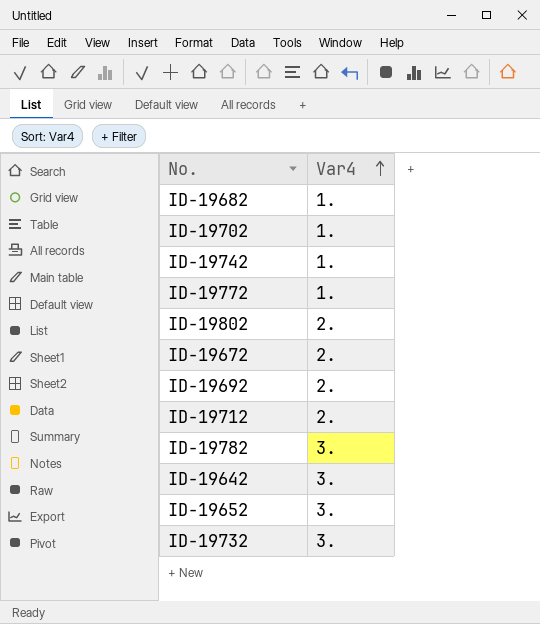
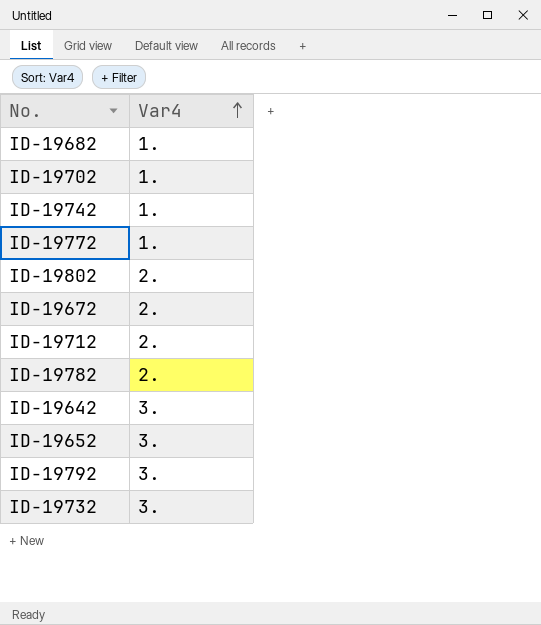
row ID-19692: 2. -> none
ID-19782 | Var4: 3. -> 2.
row ID-19792: none -> 3.

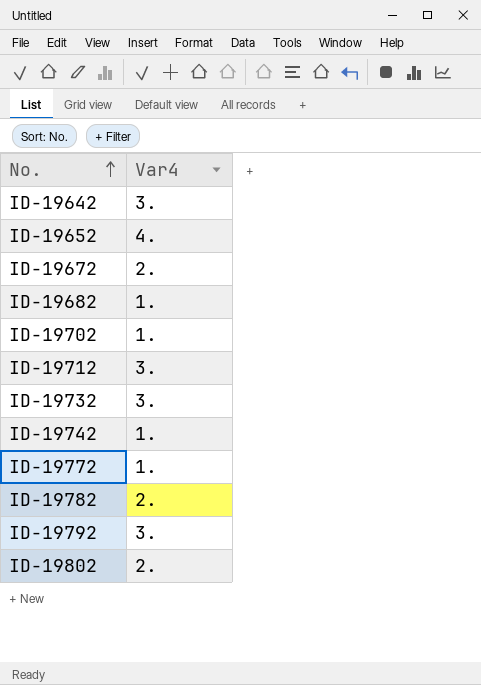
row order: Var4 ascending -> No. ascending
ID-19652 | Var4: 3. -> 4.
ID-19712 | Var4: 2. -> 3.

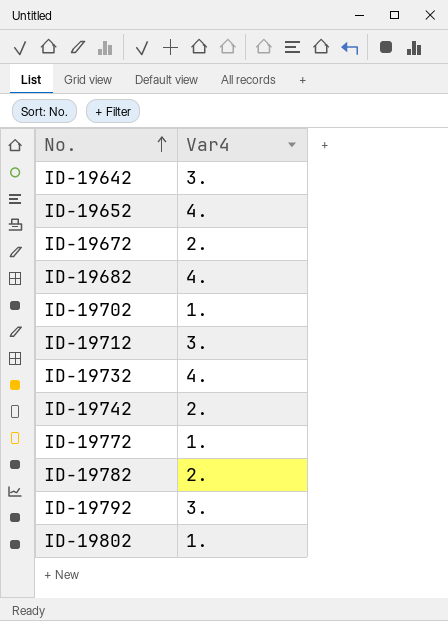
ID-19682 | Var4: 1. -> 4.
ID-19732 | Var4: 3. -> 4.
ID-19742 | Var4: 1. -> 2.
ID-19802 | Var4: 2. -> 1.

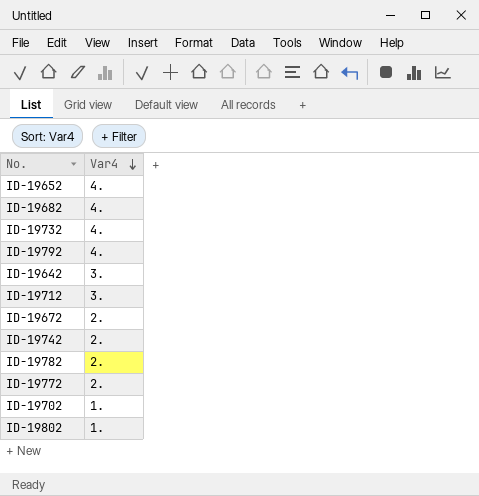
row order: No. ascending -> Var4 descending
ID-19792 | Var4: 3. -> 4.
ID-19772 | Var4: 1. -> 2.

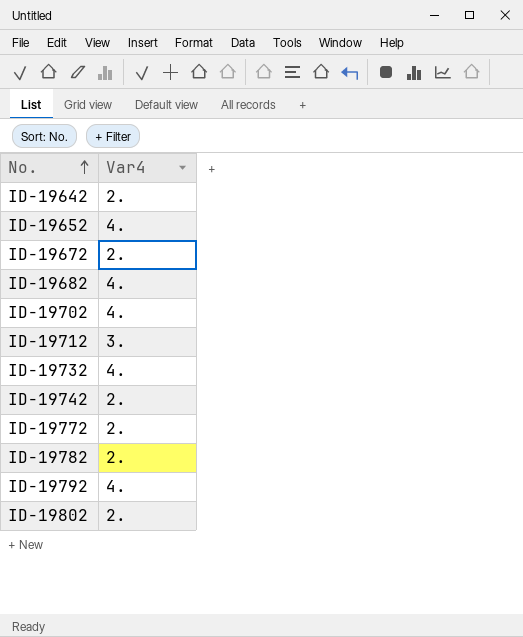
row order: Var4 descending -> No. ascending
ID-19642 | Var4: 3. -> 2.
ID-19702 | Var4: 1. -> 4.
ID-19802 | Var4: 1. -> 2.

